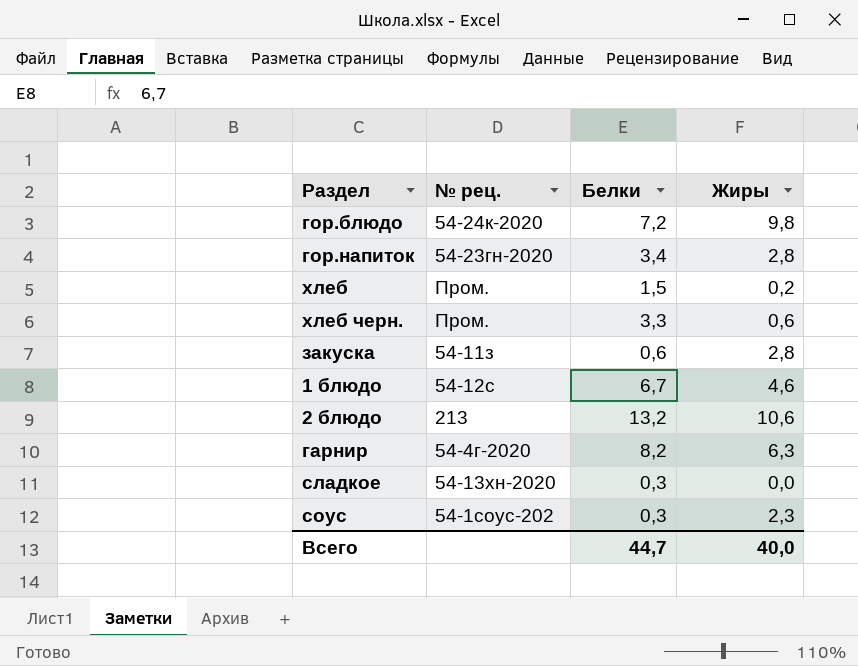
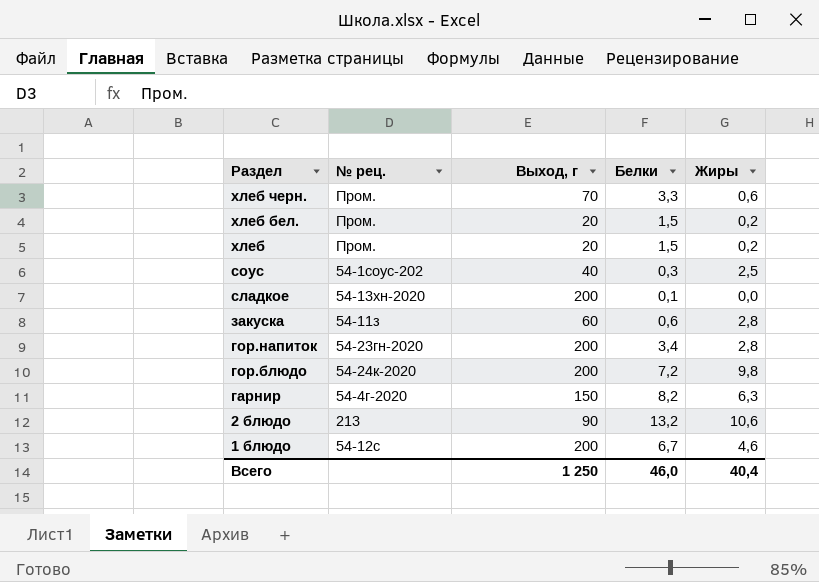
row order: none -> Раздел descending
column Выход, г | position: none -> 3
row хлеб бел.: none -> Пром. | 20 | 1,5 | 0,2
соус | Жиры: 2,3 -> 2,5
сладкое | Белки: 0,3 -> 0,1
Всего | Белки: 44,7 -> 46,0
Всего | Жиры: 40,0 -> 40,4

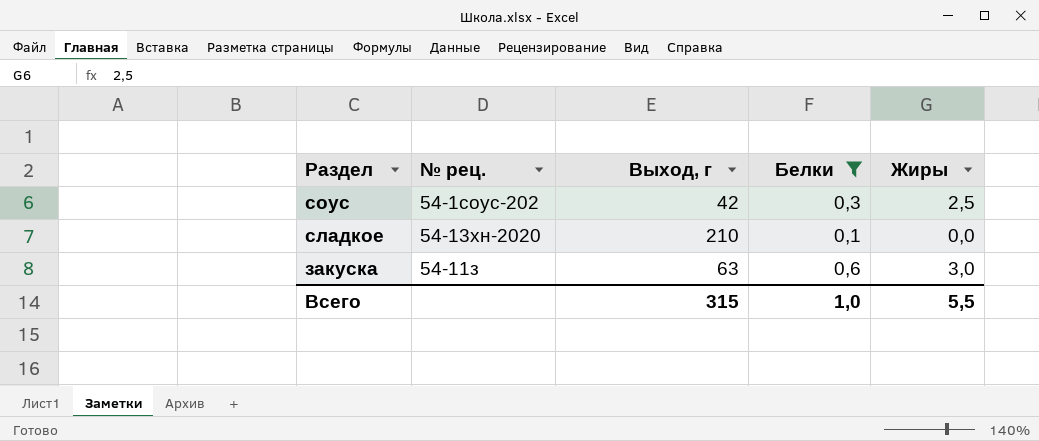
filter: none -> Белки <= 0,6
соус | Выход, г: 40 -> 42
сладкое | Выход, г: 200 -> 210
закуска | Выход, г: 60 -> 63
закуска | Жиры: 2,8 -> 3,0
Всего | Выход, г: 1 250 -> 315
Всего | Белки: 46,0 -> 1,0
Всего | Жиры: 40,4 -> 5,5

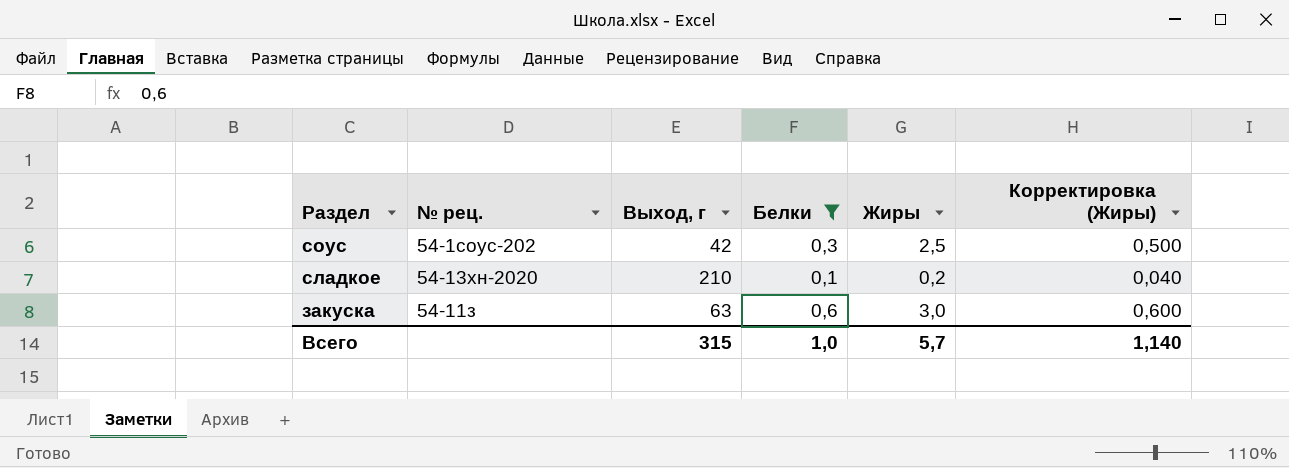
column Корректировка (Жиры) | formula: none -> [Жиры] * 0,2
сладкое | Жиры: 0,0 -> 0,2
Всего | Жиры: 5,5 -> 5,7

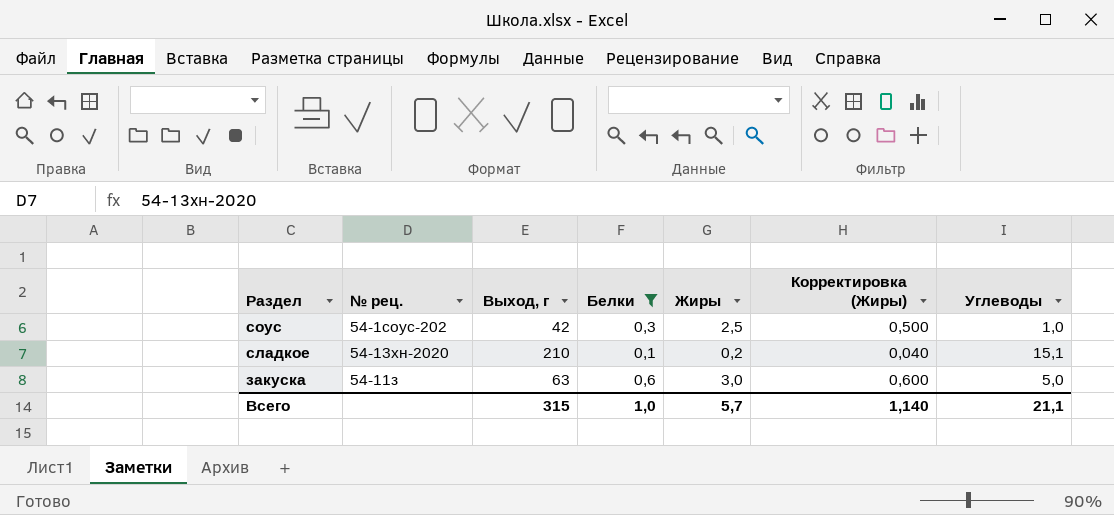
column Углеводы | position: none -> 7

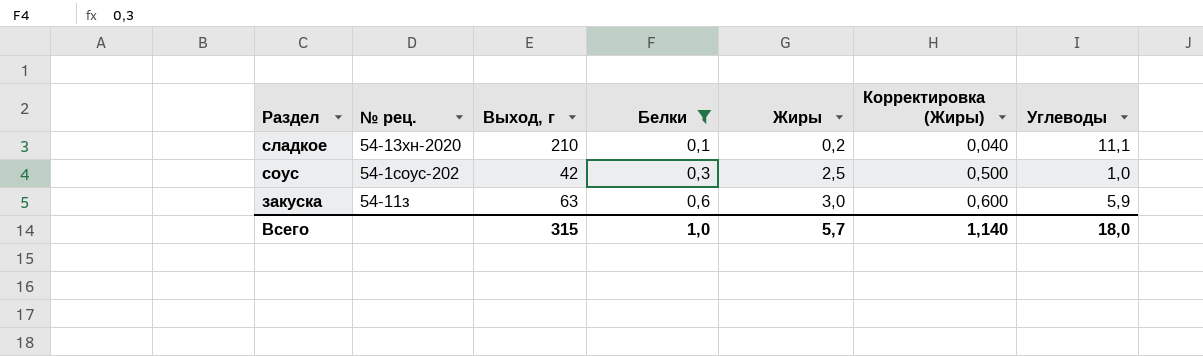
row order: Раздел descending -> Белки ascending
сладкое | Углеводы: 15,1 -> 11,1
закуска | Углеводы: 5,0 -> 5,9
Всего | Углеводы: 21,1 -> 18,0

